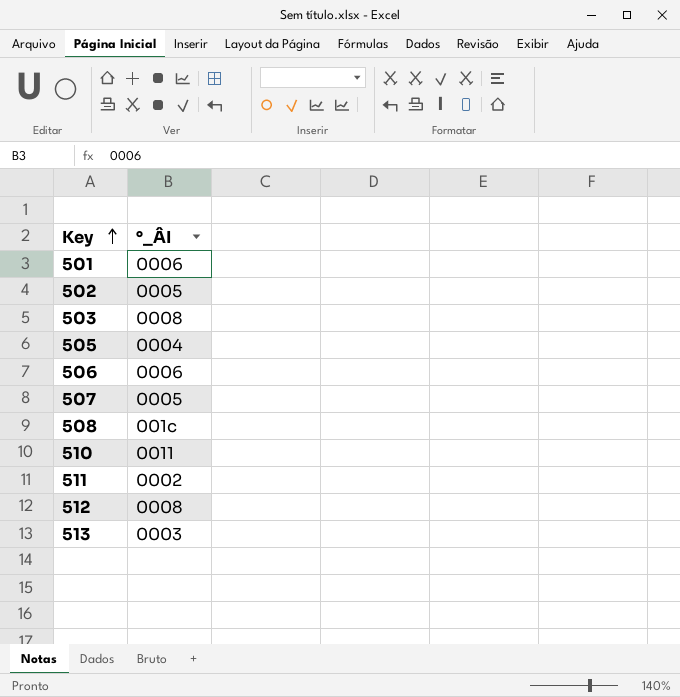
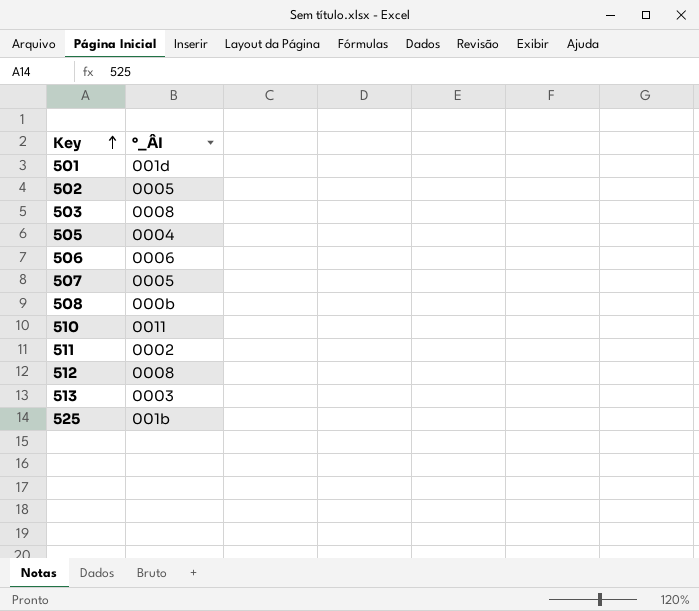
501 | °_ÂI: 0006 -> 001d
508 | °_ÂI: 001c -> 000b
row 525: none -> 001b

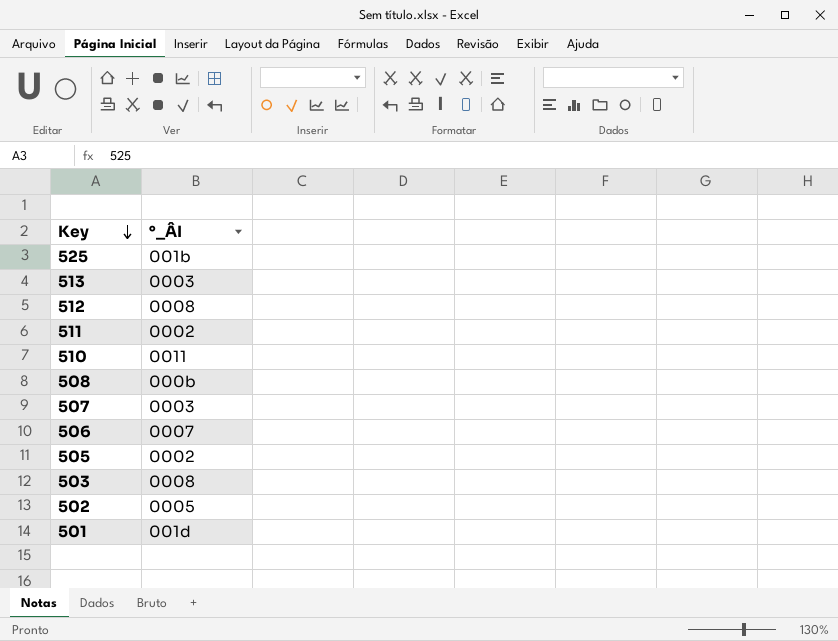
row order: Key ascending -> Key descending
507 | °_ÂI: 0005 -> 0003
506 | °_ÂI: 0006 -> 0007
505 | °_ÂI: 0004 -> 0002

